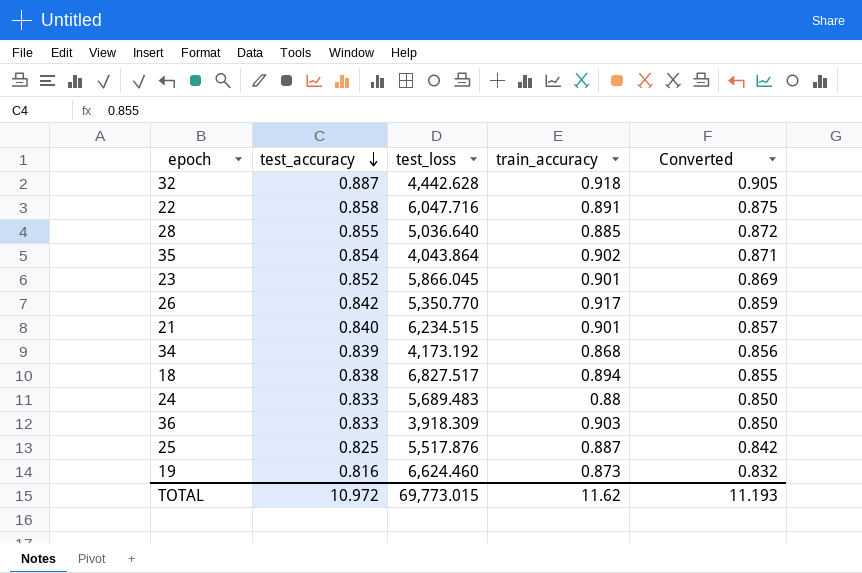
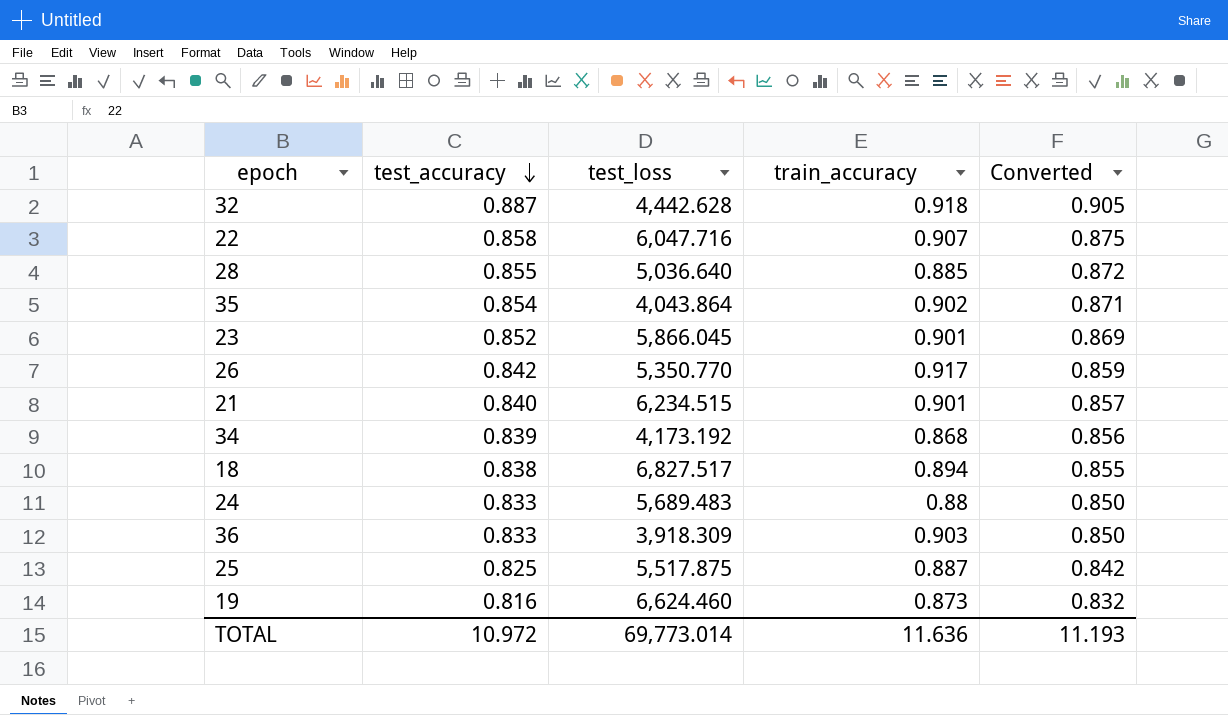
22 | train_accuracy: 0.891 -> 0.907
25 | test_loss: 5,517.876 -> 5,517.875
TOTAL | test_loss: 69,773.015 -> 69,773.014
TOTAL | train_accuracy: 11.62 -> 11.636

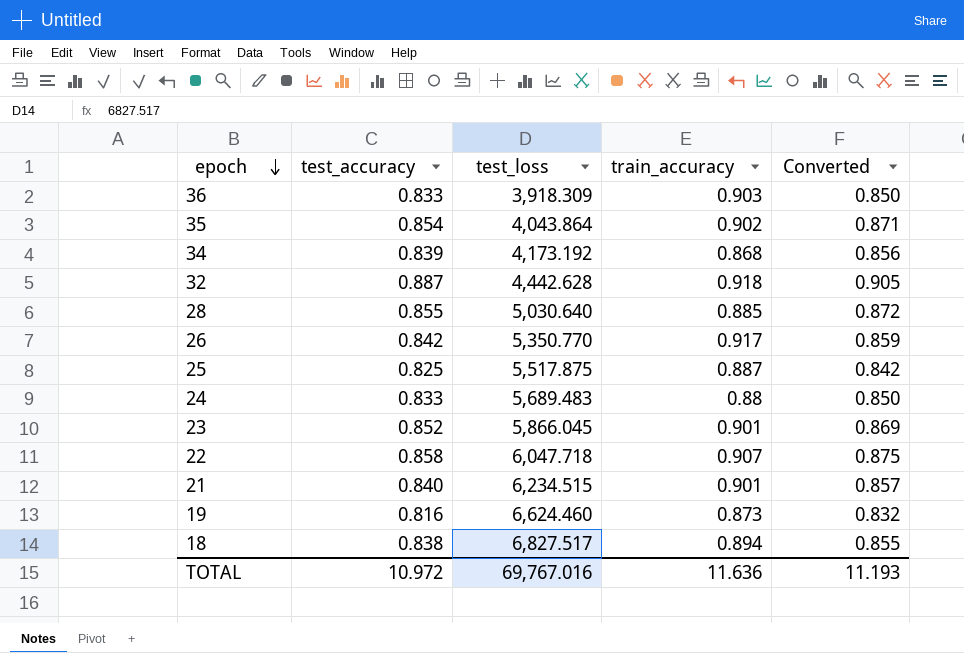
row order: test_accuracy descending -> epoch descending
28 | test_loss: 5,036.640 -> 5,030.640
22 | test_loss: 6,047.716 -> 6,047.718
TOTAL | test_loss: 69,773.014 -> 69,767.016

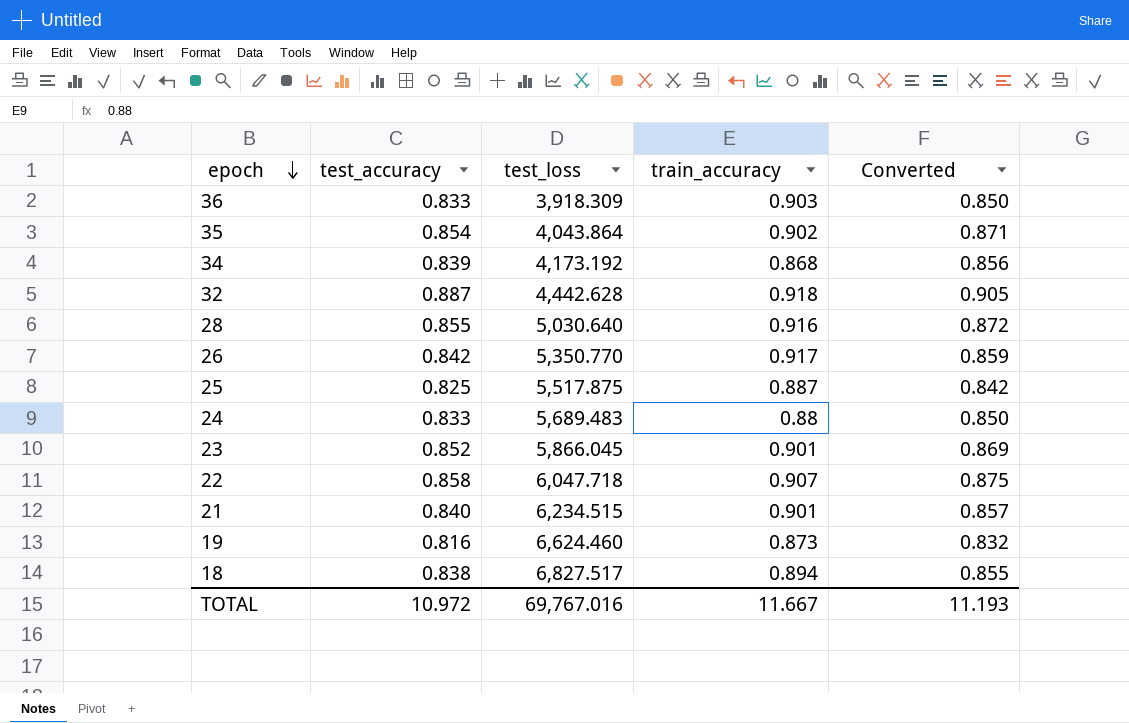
28 | train_accuracy: 0.885 -> 0.916
TOTAL | train_accuracy: 11.636 -> 11.667

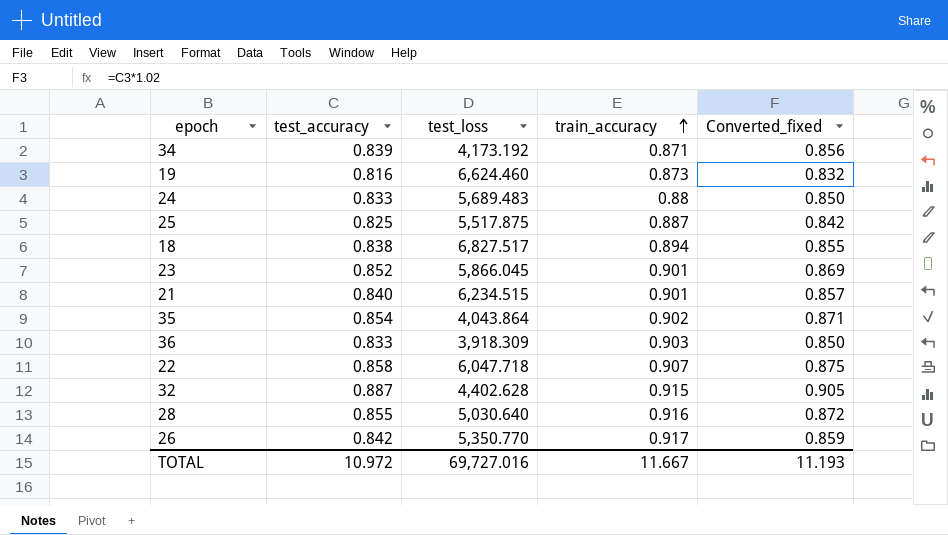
row order: epoch descending -> train_accuracy ascending
column name: Converted -> Converted_fixed
34 | train_accuracy: 0.868 -> 0.871
32 | test_loss: 4,442.628 -> 4,402.628
32 | train_accuracy: 0.918 -> 0.915
TOTAL | test_loss: 69,767.016 -> 69,727.016

